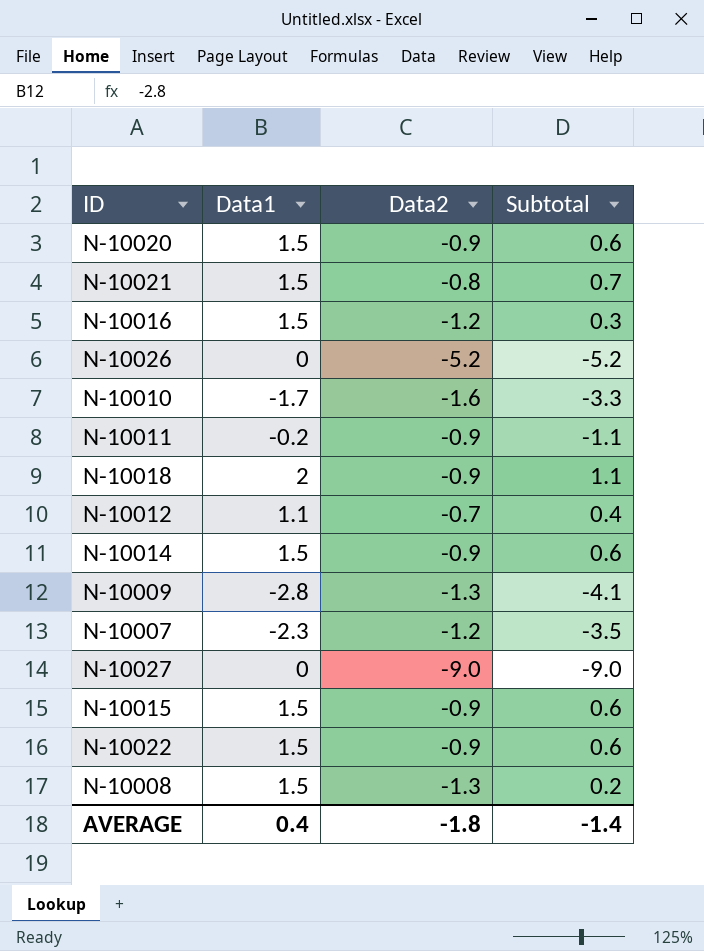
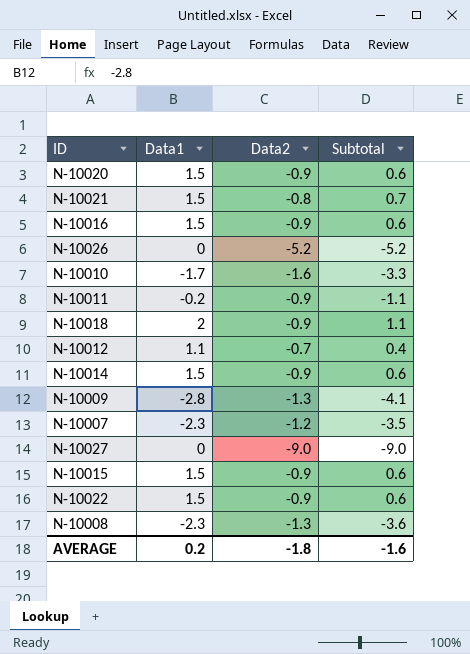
N-10016 | Data2: -1.2 -> -0.9
N-10016 | Subtotal: 0.3 -> 0.6
N-10008 | Data1: 1.5 -> -2.3
N-10008 | Subtotal: 0.2 -> -3.6
AVERAGE | Data1: 0.4 -> 0.2
AVERAGE | Subtotal: -1.4 -> -1.6

